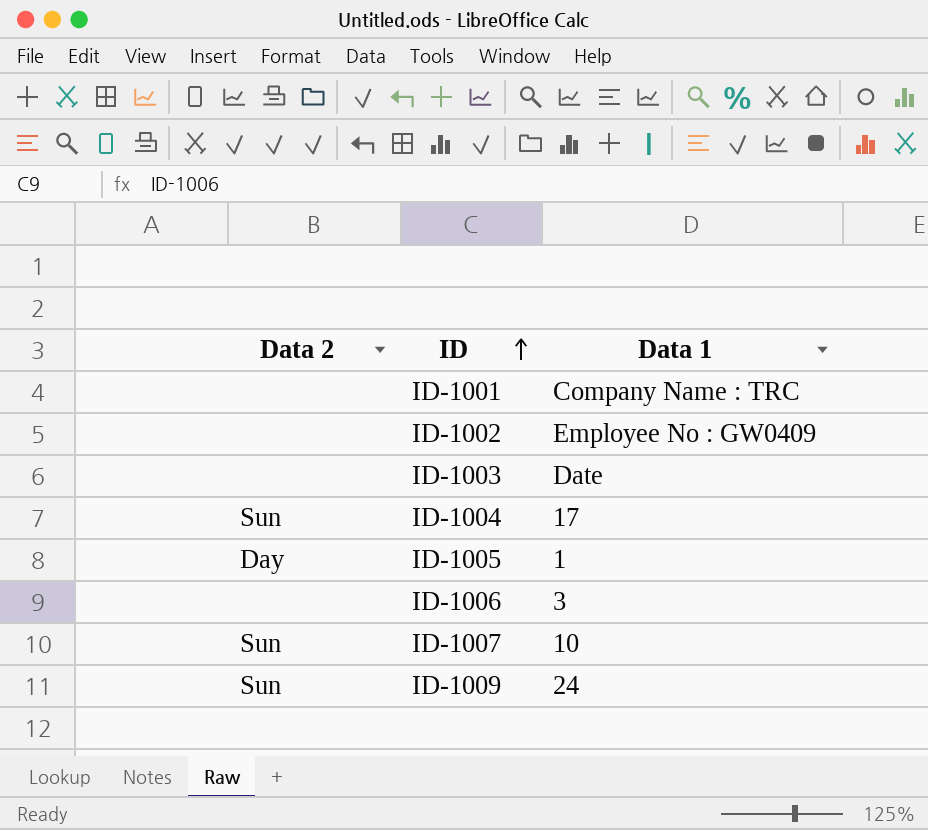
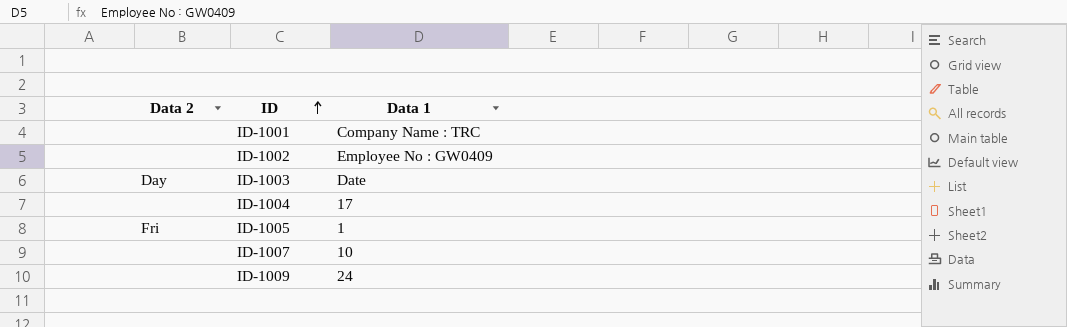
row ID-1006: none | 3 -> none
ID-1003 | Data 2: none -> Day
ID-1004 | Data 2: Sun -> none
ID-1005 | Data 2: Day -> Fri
ID-1007 | Data 2: Sun -> none
ID-1009 | Data 2: Sun -> none

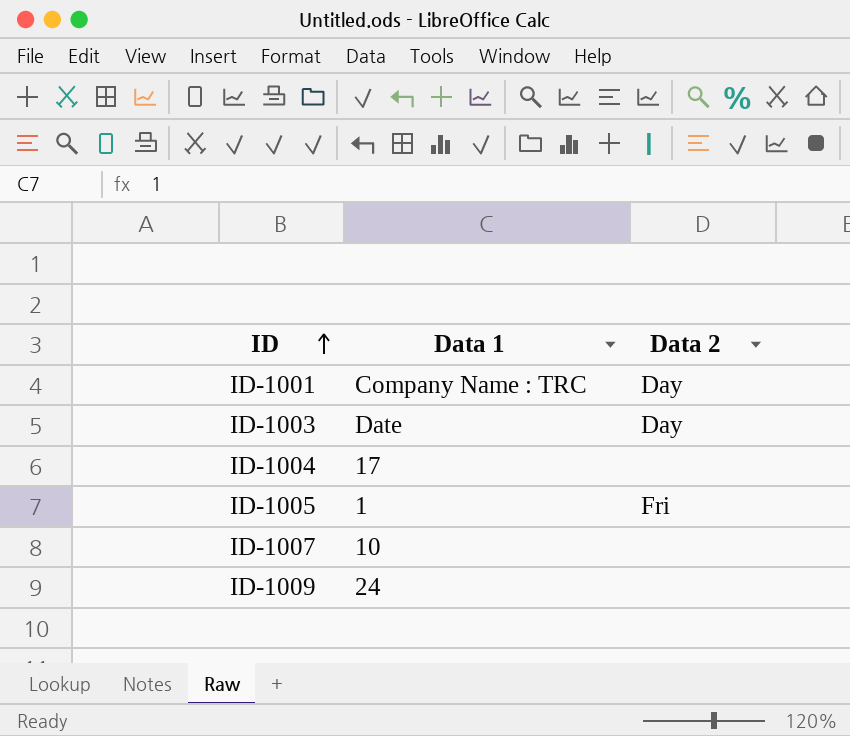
column Data 2 | position: 1 -> 3
row ID-1002: none | Employee No : GW0409 -> none
ID-1001 | Data 2: none -> Day

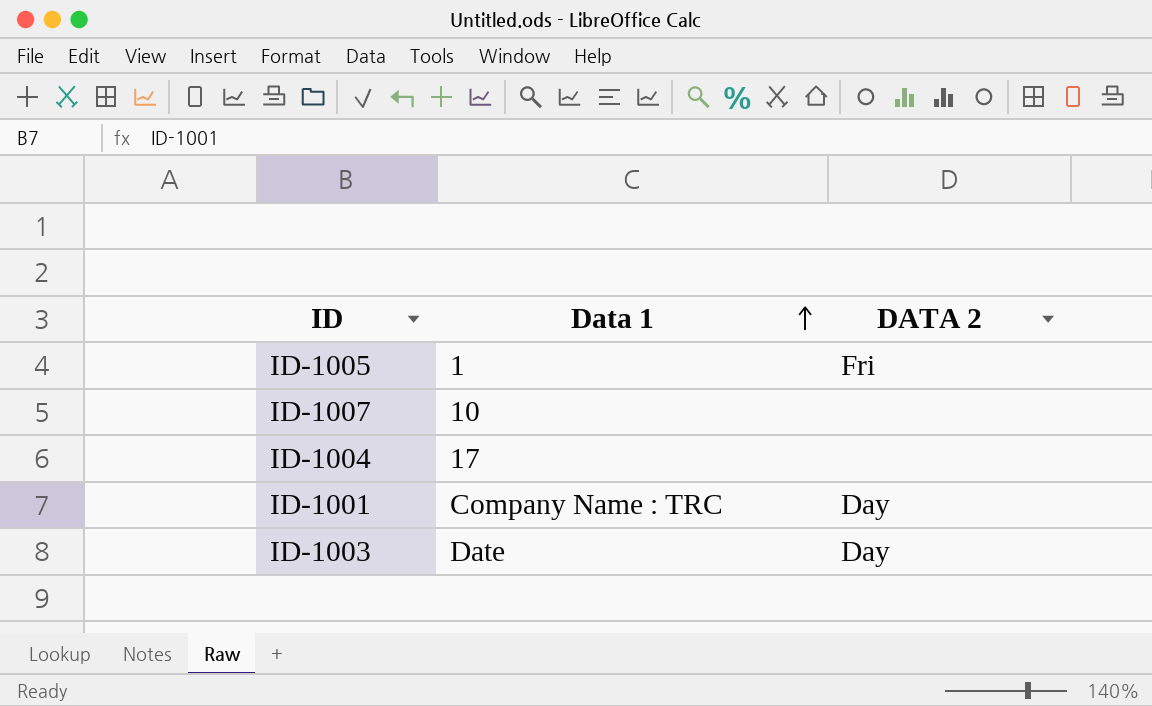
row order: ID ascending -> Data 1 ascending
column name: Data 2 -> DATA 2
row ID-1009: 24 | none -> none

